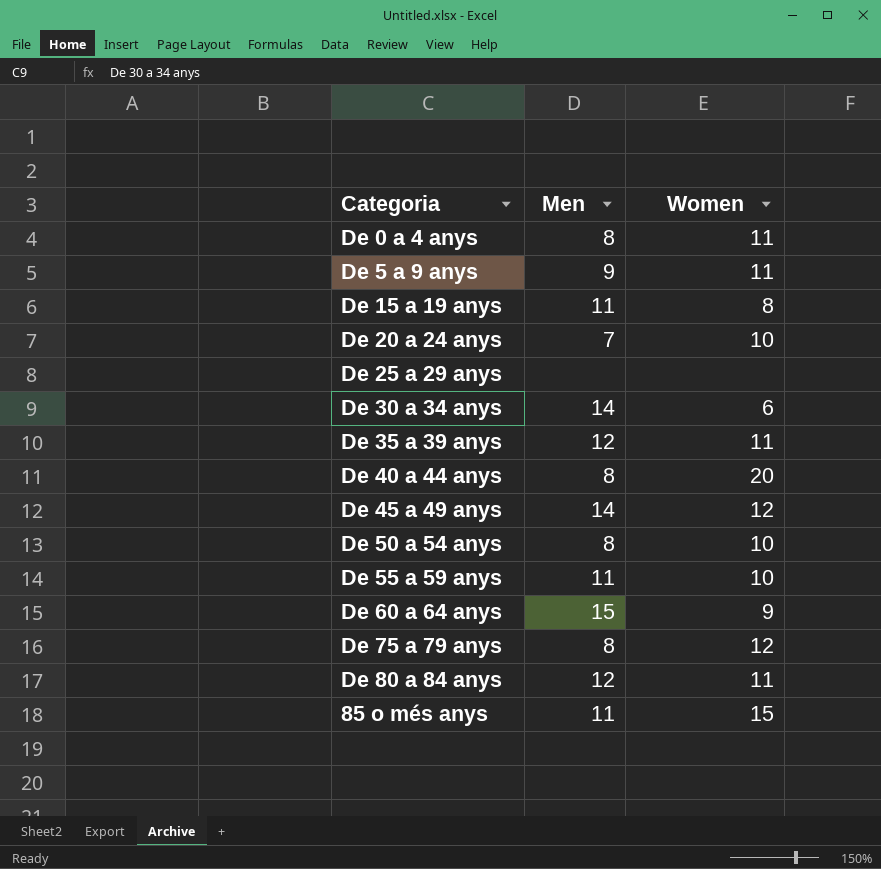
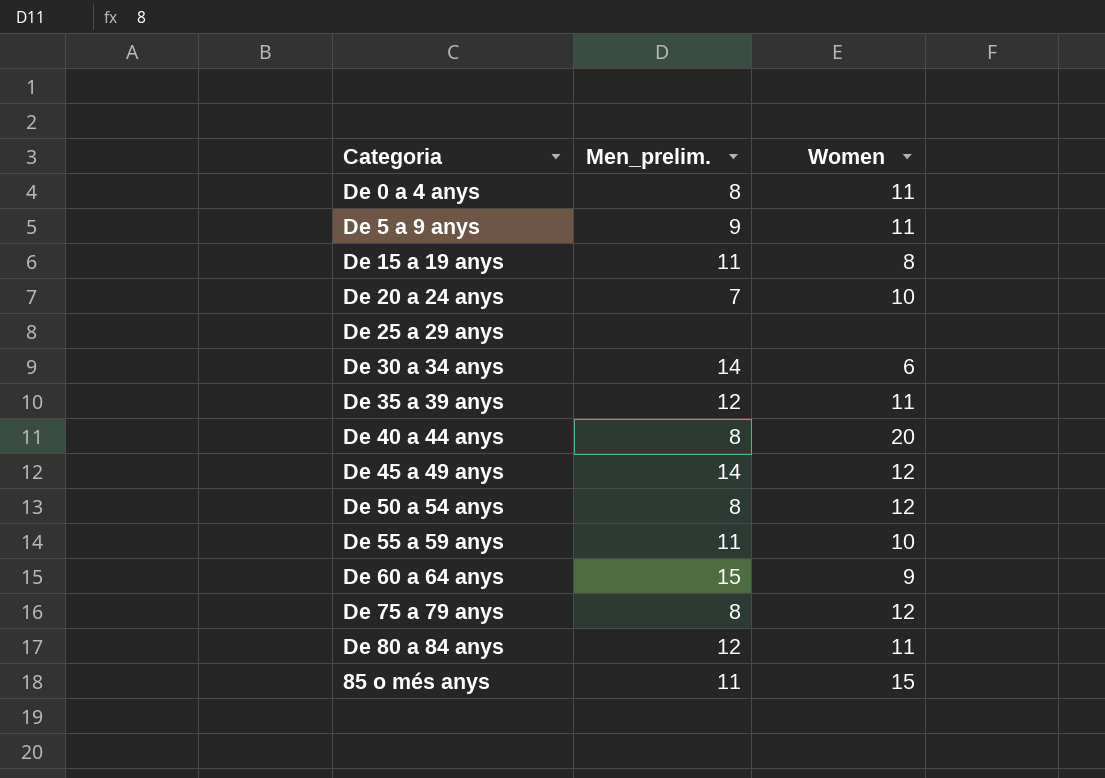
column name: Men -> Men_prelim.
De 50 a 54 anys | Women: 10 -> 12

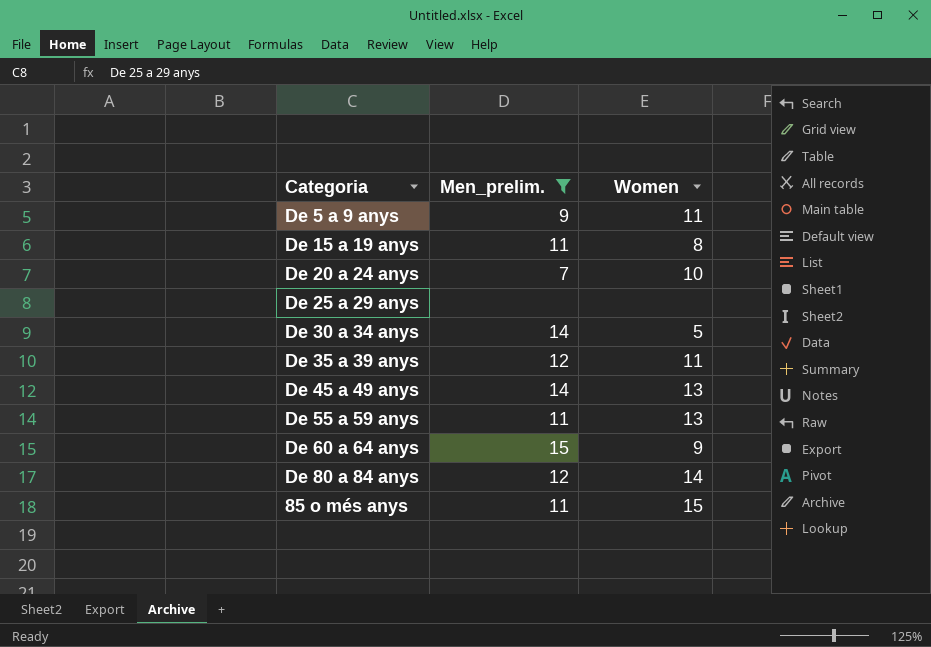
filter: none -> Men_prelim. != 8
De 30 a 34 anys | Women: 6 -> 5
De 45 a 49 anys | Women: 12 -> 13
De 55 a 59 anys | Women: 10 -> 13
De 80 a 84 anys | Women: 11 -> 14

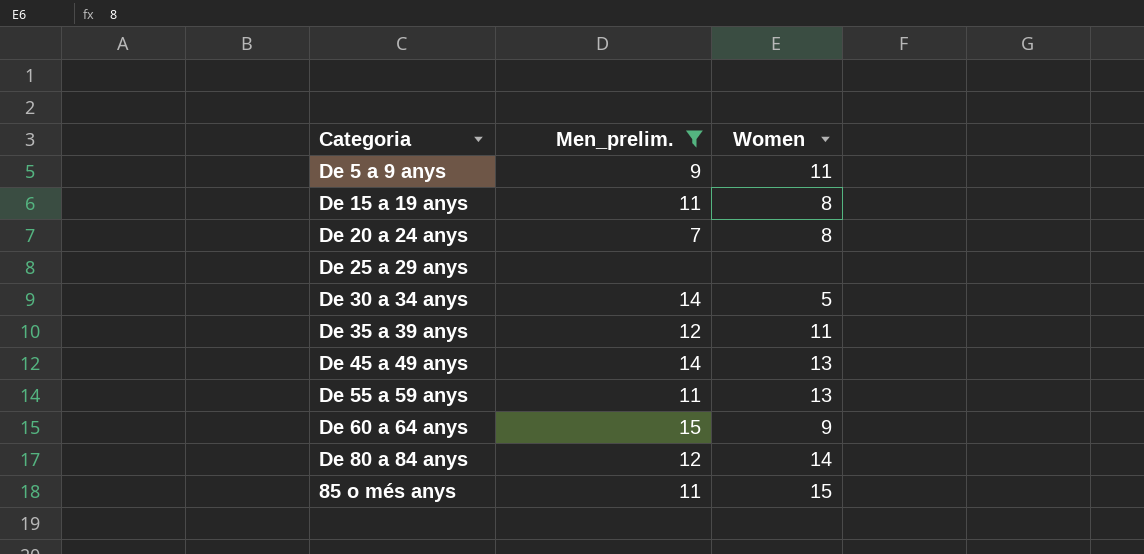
De 20 a 24 anys | Women: 10 -> 8

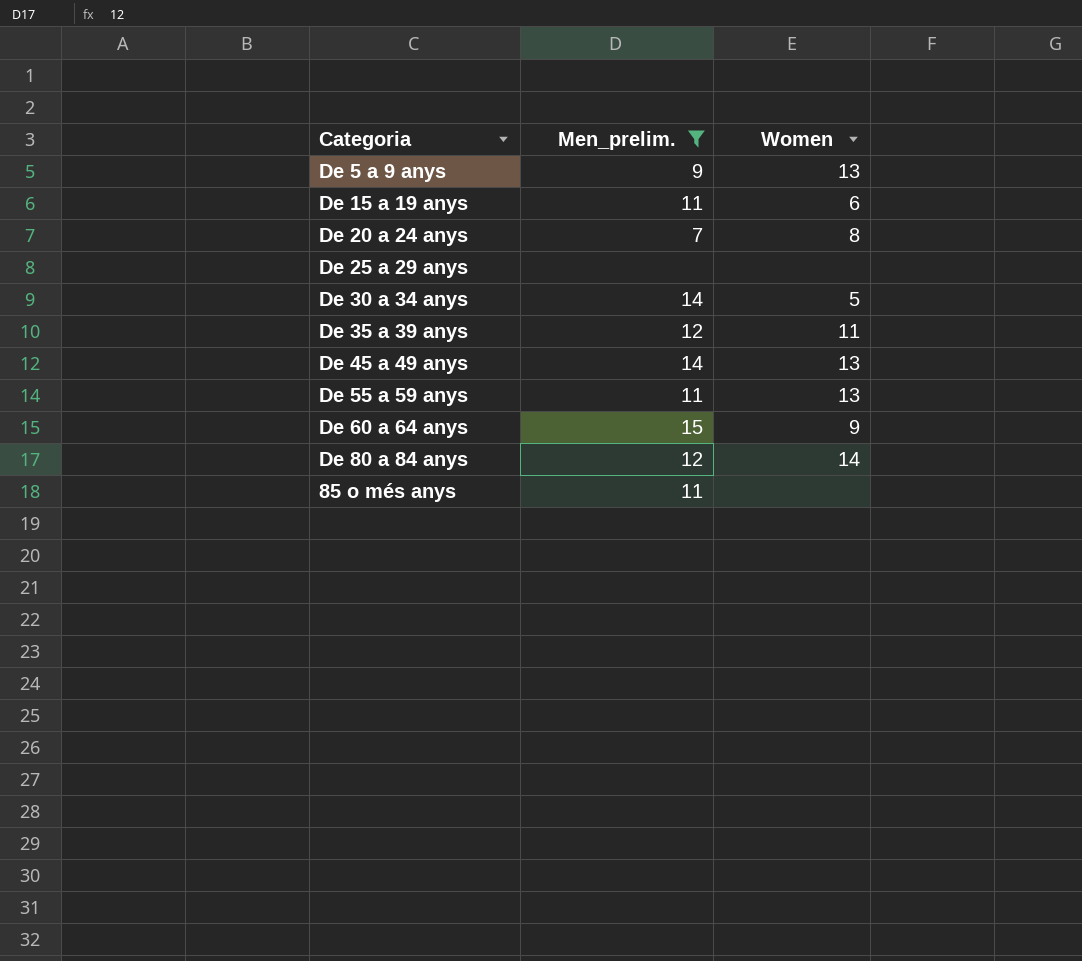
De 5 a 9 anys | Women: 11 -> 13
De 15 a 19 anys | Women: 8 -> 6
85 o més anys | Women: 15 -> none

